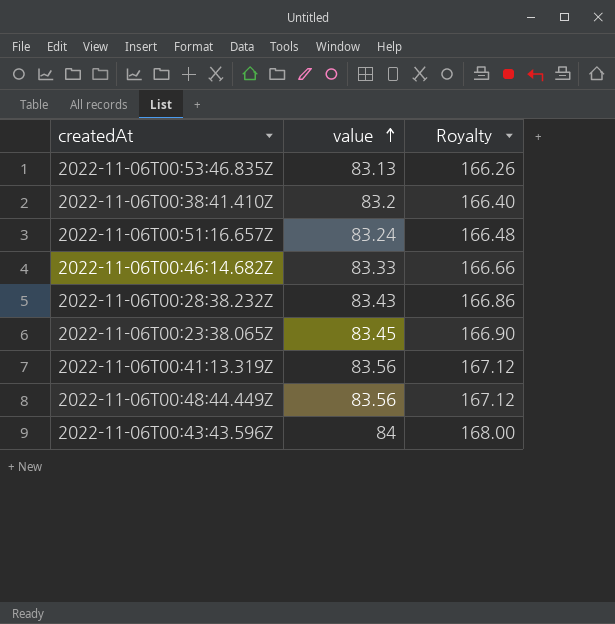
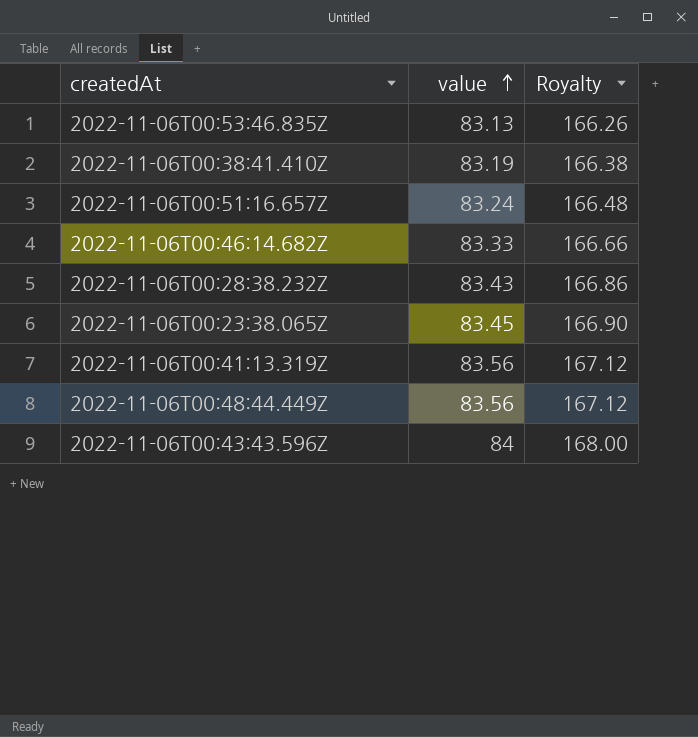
2022-11-06T00:38:41.410Z | value: 83.2 -> 83.19
2022-11-06T00:38:41.410Z | Royalty: 166.40 -> 166.38

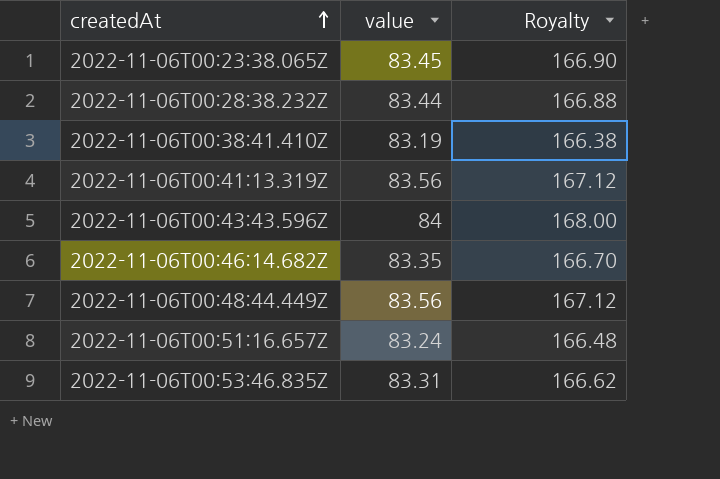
row order: value ascending -> createdAt ascending
2022-11-06T00:28:38.232Z | value: 83.43 -> 83.44
2022-11-06T00:28:38.232Z | Royalty: 166.86 -> 166.88
2022-11-06T00:46:14.682Z | value: 83.33 -> 83.35
2022-11-06T00:46:14.682Z | Royalty: 166.66 -> 166.70
2022-11-06T00:53:46.835Z | value: 83.13 -> 83.31
2022-11-06T00:53:46.835Z | Royalty: 166.26 -> 166.62

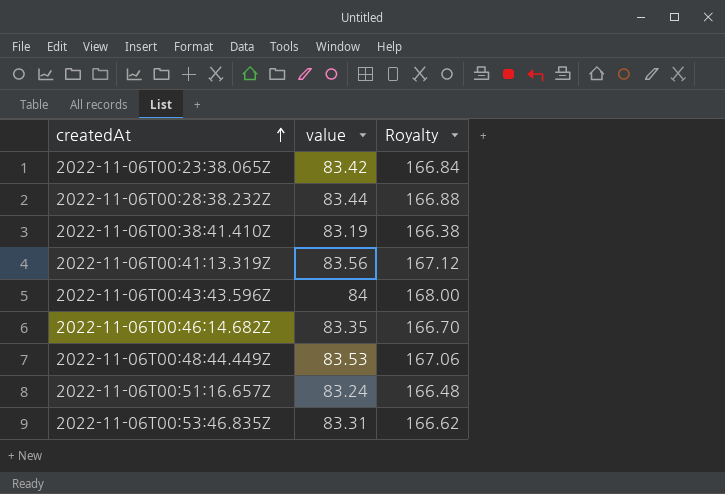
2022-11-06T00:23:38.065Z | value: 83.45 -> 83.42
2022-11-06T00:23:38.065Z | Royalty: 166.90 -> 166.84
2022-11-06T00:48:44.449Z | value: 83.56 -> 83.53
2022-11-06T00:48:44.449Z | Royalty: 167.12 -> 167.06

